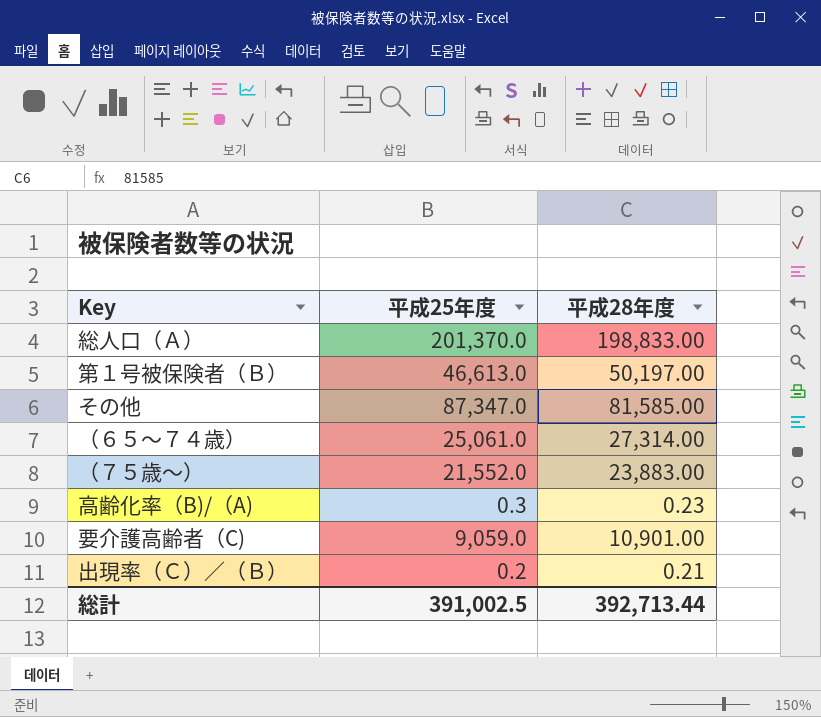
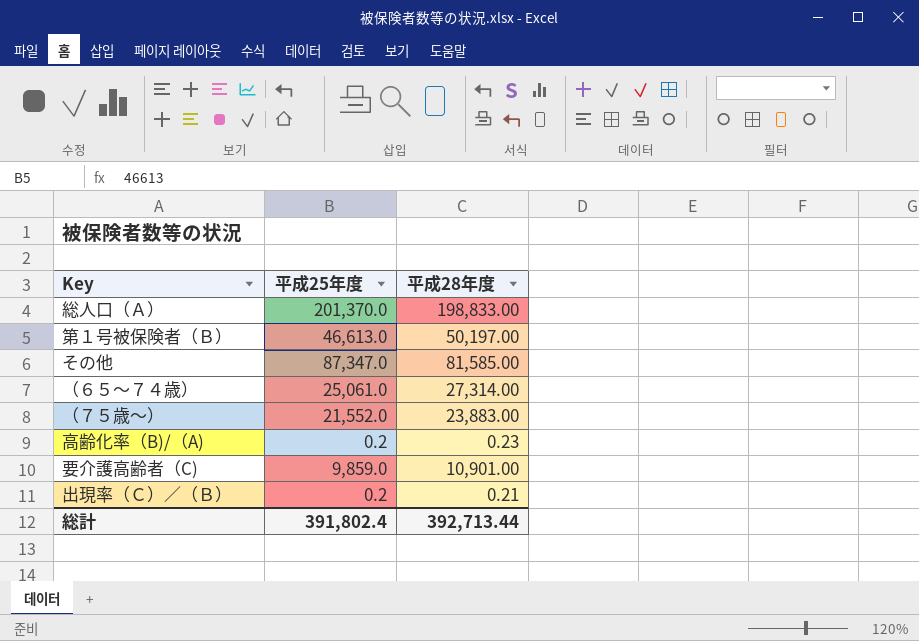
高齢化率（B)/（A) | 平成25年度: 0.3 -> 0.2
要介護高齢者（C) | 平成25年度: 9,059.0 -> 9,859.0
総計 | 平成25年度: 391,002.5 -> 391,802.4

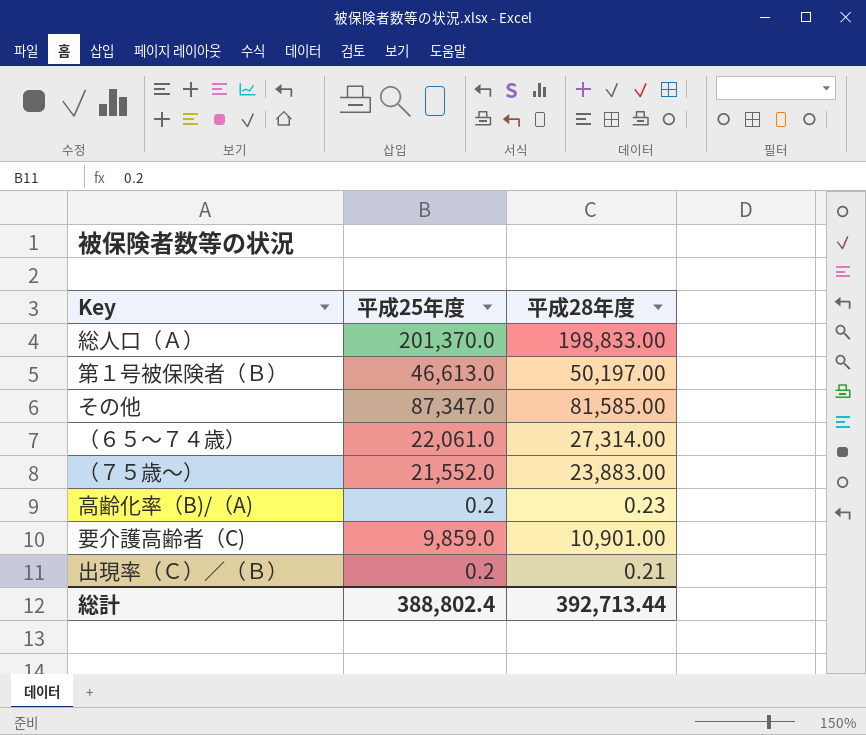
（６５～７４歳） | 平成25年度: 25,061.0 -> 22,061.0
総計 | 平成25年度: 391,802.4 -> 388,802.4

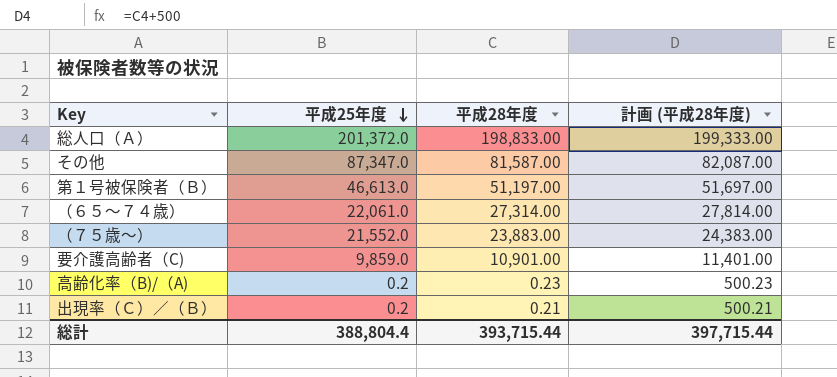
row order: none -> 平成25年度 descending
column 計画 (平成28年度) | formula: none -> [平成28年度] + 500
総人口（Ａ） | 平成25年度: 201,370.0 -> 201,372.0
その他 | 平成28年度: 81,585.00 -> 81,587.00
第１号被保険者（Ｂ） | 平成28年度: 50,197.00 -> 51,197.00
総計 | 平成25年度: 388,802.4 -> 388,804.4
総計 | 平成28年度: 392,713.44 -> 393,715.44

